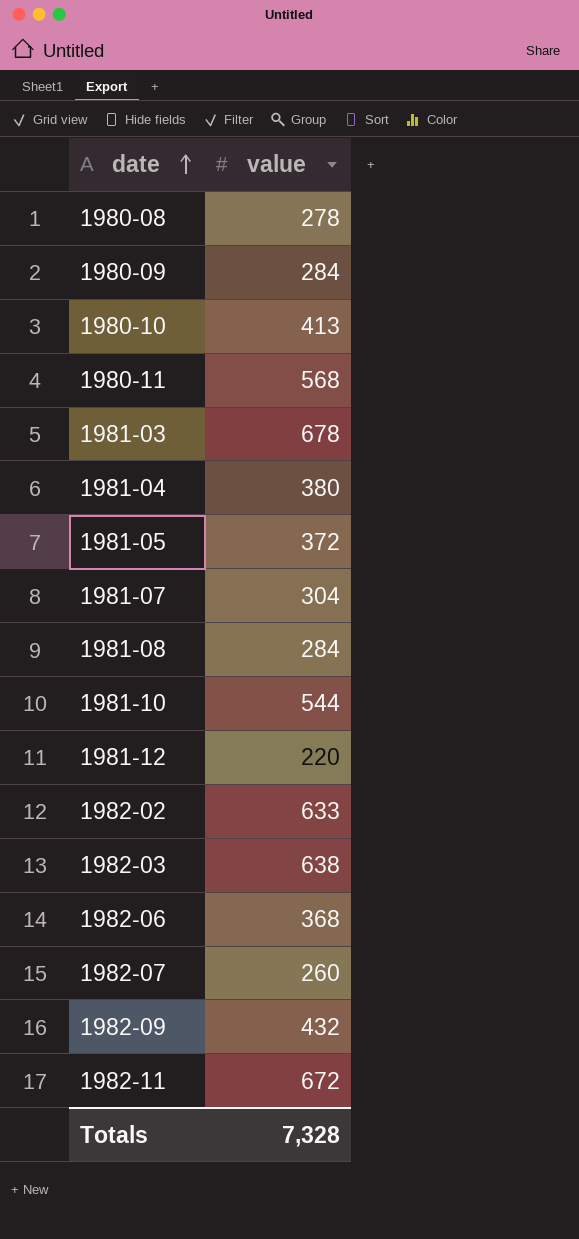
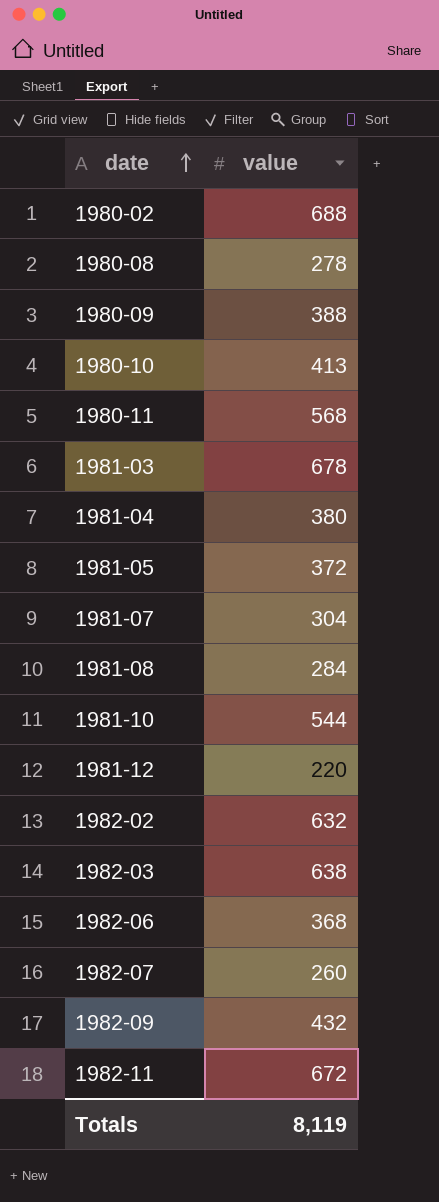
row 1980-02: none -> 688
1980-09 | value: 284 -> 388
1982-02 | value: 633 -> 632
Totals | value: 7,328 -> 8,119

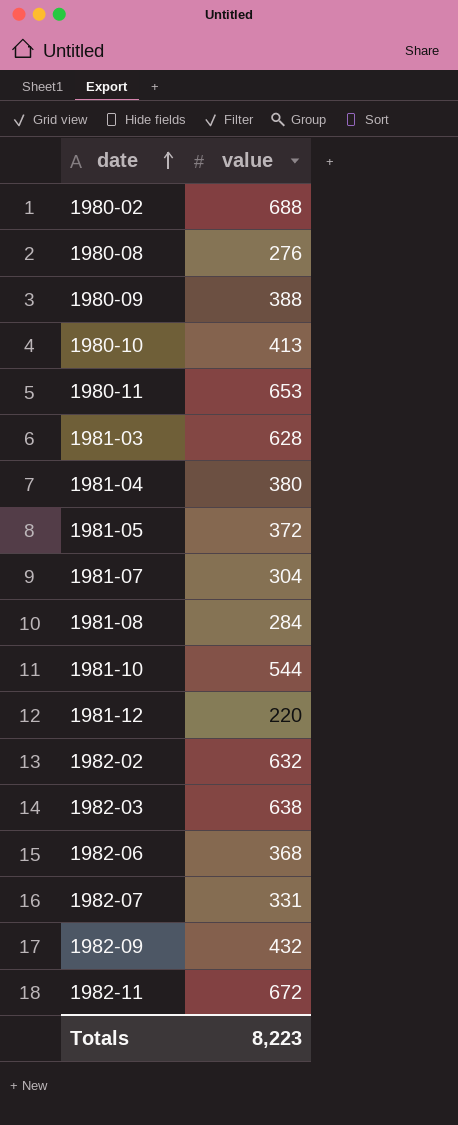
1980-08 | value: 278 -> 276
1980-11 | value: 568 -> 653
1981-03 | value: 678 -> 628
1982-07 | value: 260 -> 331
Totals | value: 8,119 -> 8,223

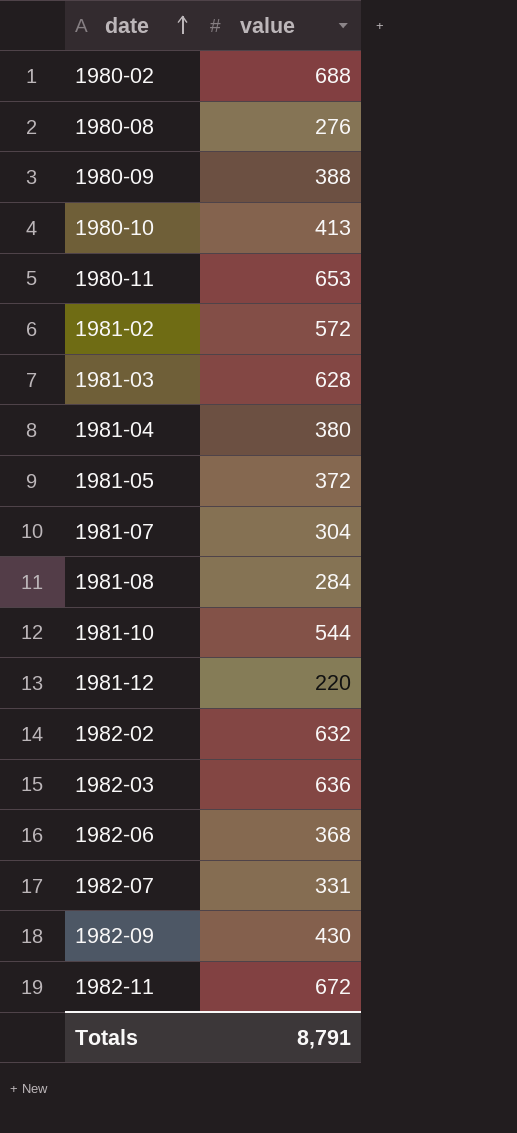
row 1981-02: none -> 572
1982-03 | value: 638 -> 636
1982-09 | value: 432 -> 430
Totals | value: 8,223 -> 8,791

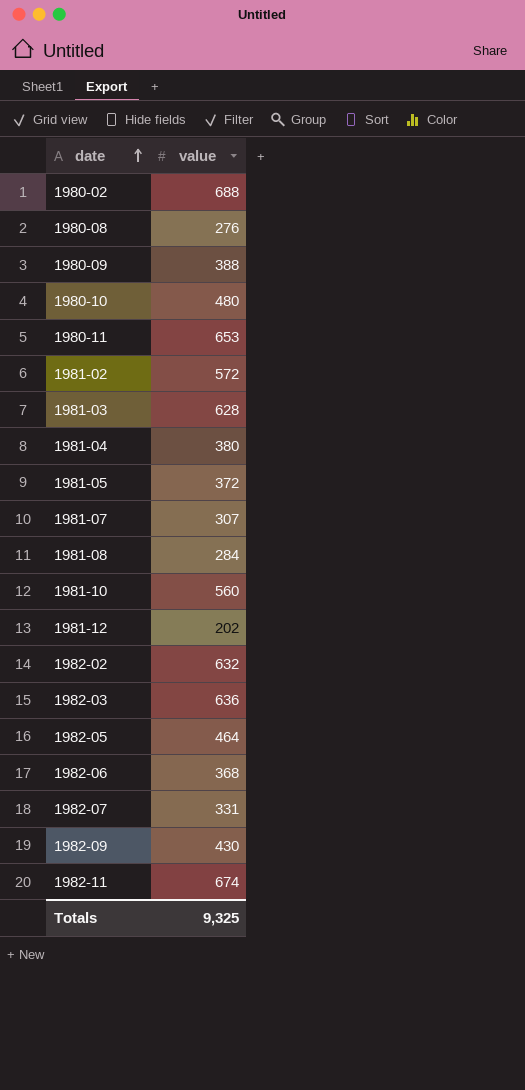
1980-10 | value: 413 -> 480
1981-07 | value: 304 -> 307
1981-10 | value: 544 -> 560
1981-12 | value: 220 -> 202
row 1982-05: none -> 464
1982-11 | value: 672 -> 674
Totals | value: 8,791 -> 9,325

